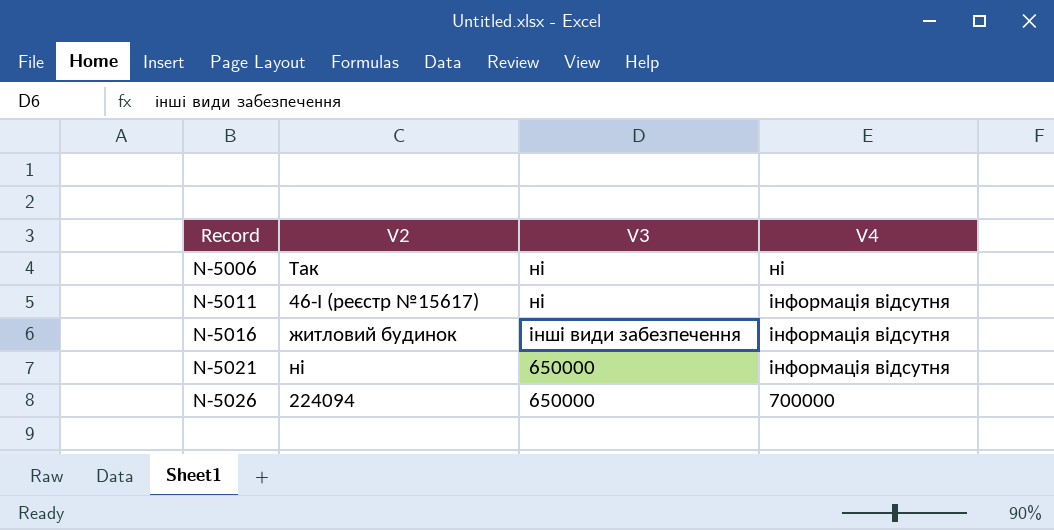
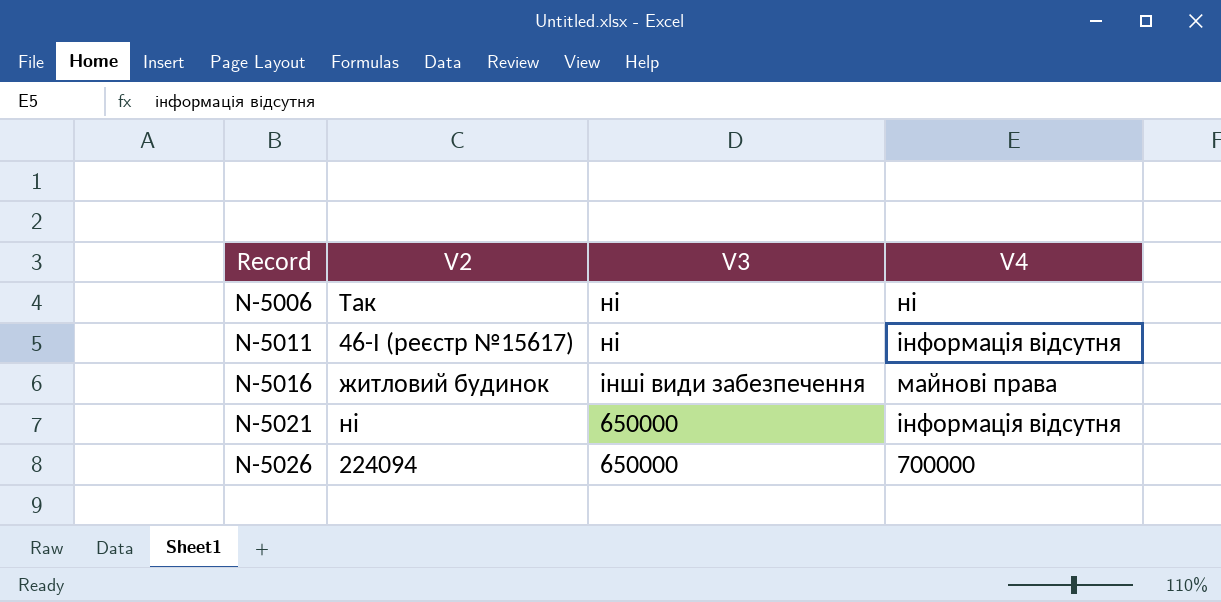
N-5016 | V4: інформація відсутня -> майнові права

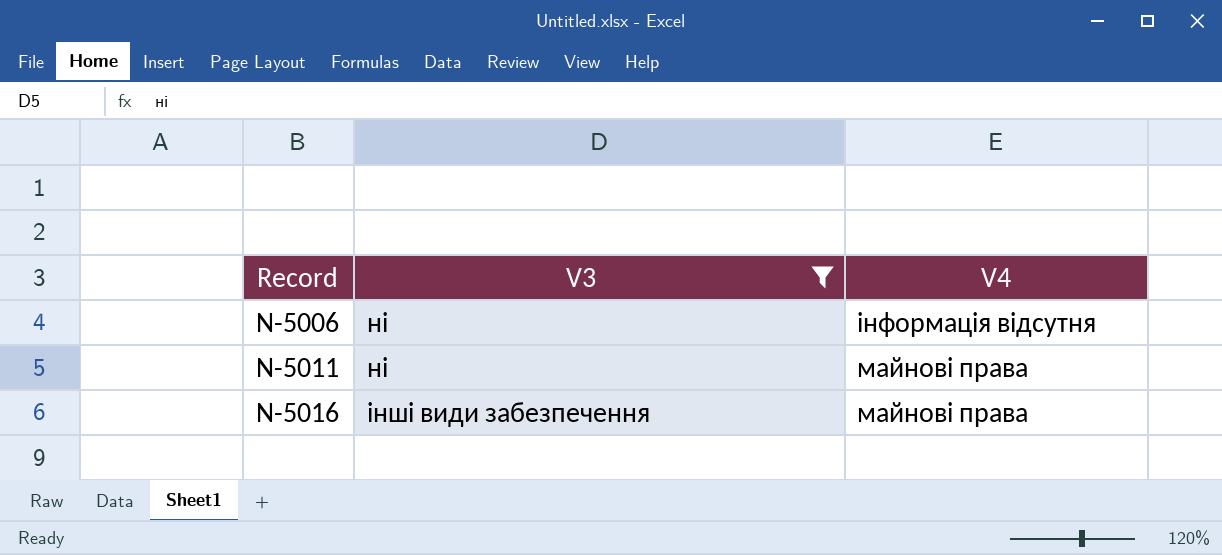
filter: none -> V3 != 650000
column V2 | position: 2 -> none
N-5006 | V4: ні -> інформація відсутня
N-5011 | V4: інформація відсутня -> майнові права

